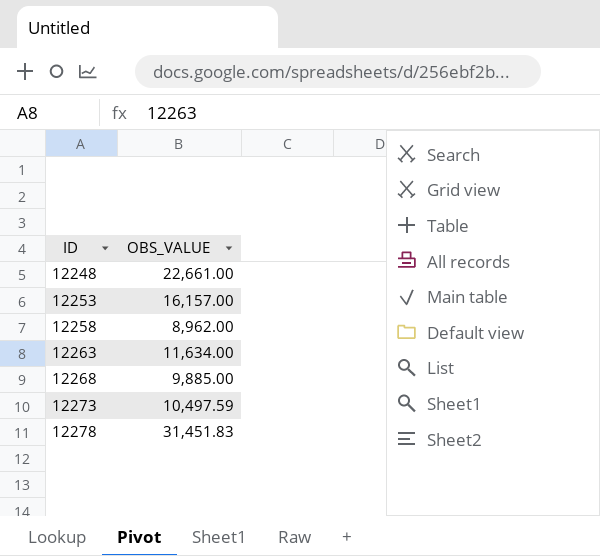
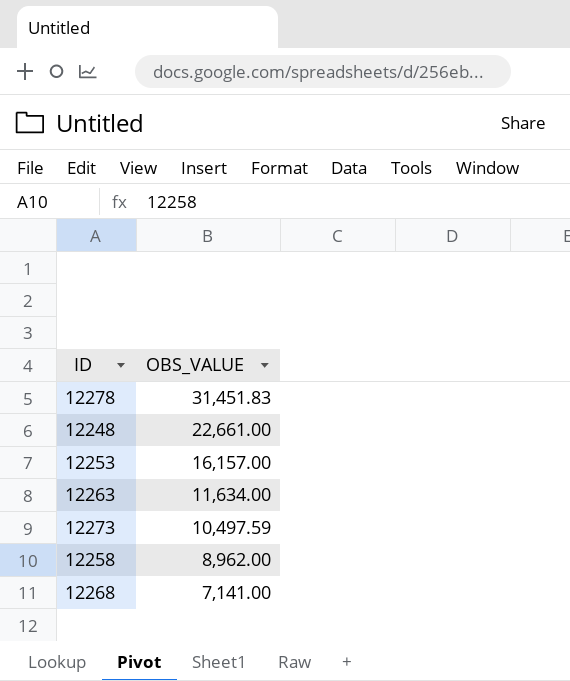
row order: ID ascending -> OBS_VALUE descending
12268 | OBS_VALUE: 9,885.00 -> 7,141.00

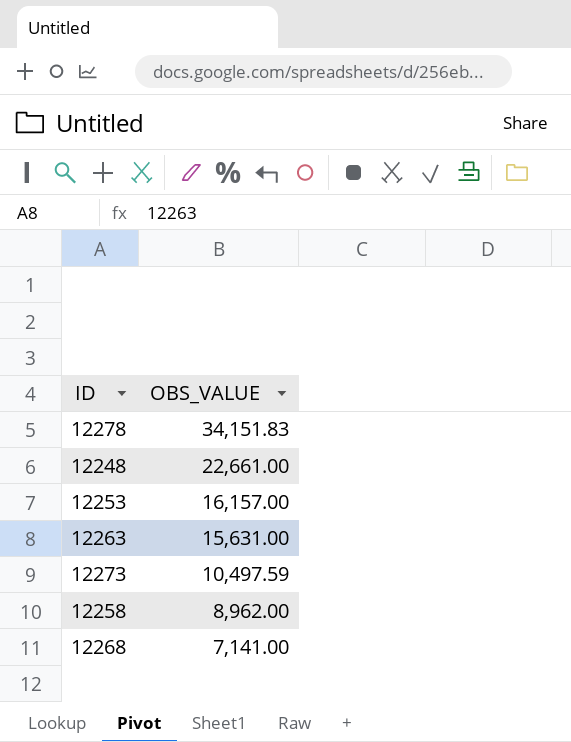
12278 | OBS_VALUE: 31,451.83 -> 34,151.83
12263 | OBS_VALUE: 11,634.00 -> 15,631.00

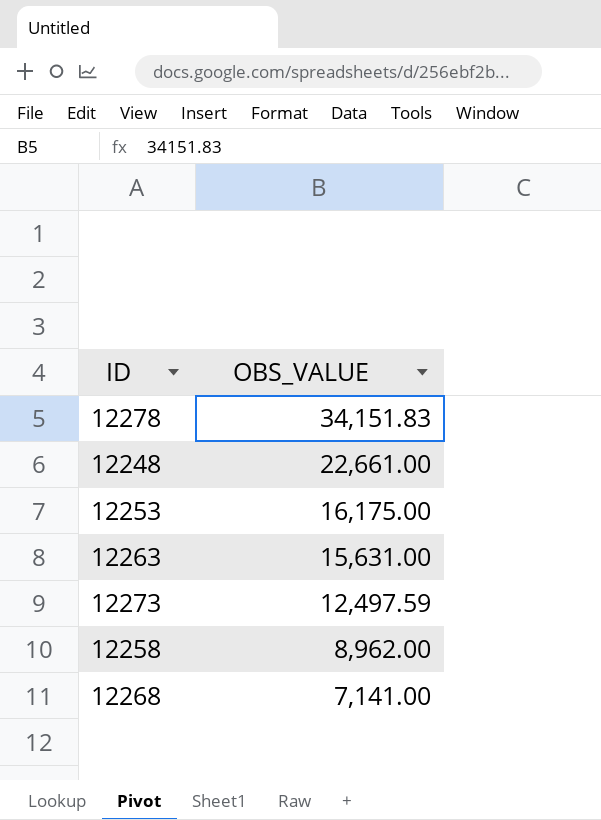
12253 | OBS_VALUE: 16,157.00 -> 16,175.00
12273 | OBS_VALUE: 10,497.59 -> 12,497.59

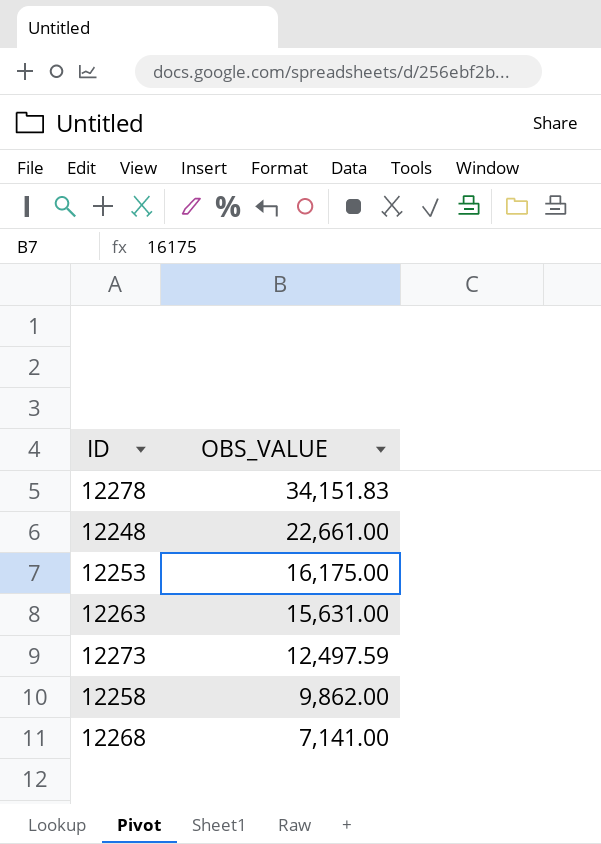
12258 | OBS_VALUE: 8,962.00 -> 9,862.00

